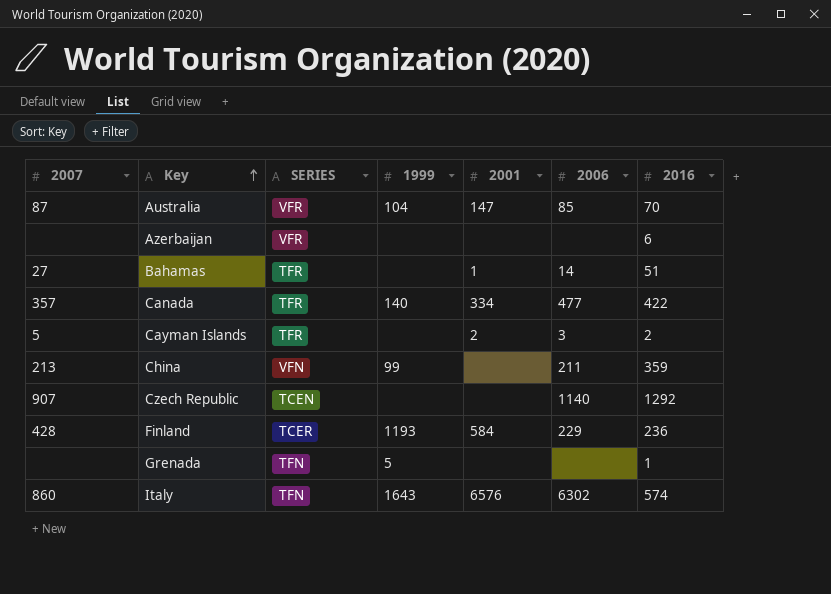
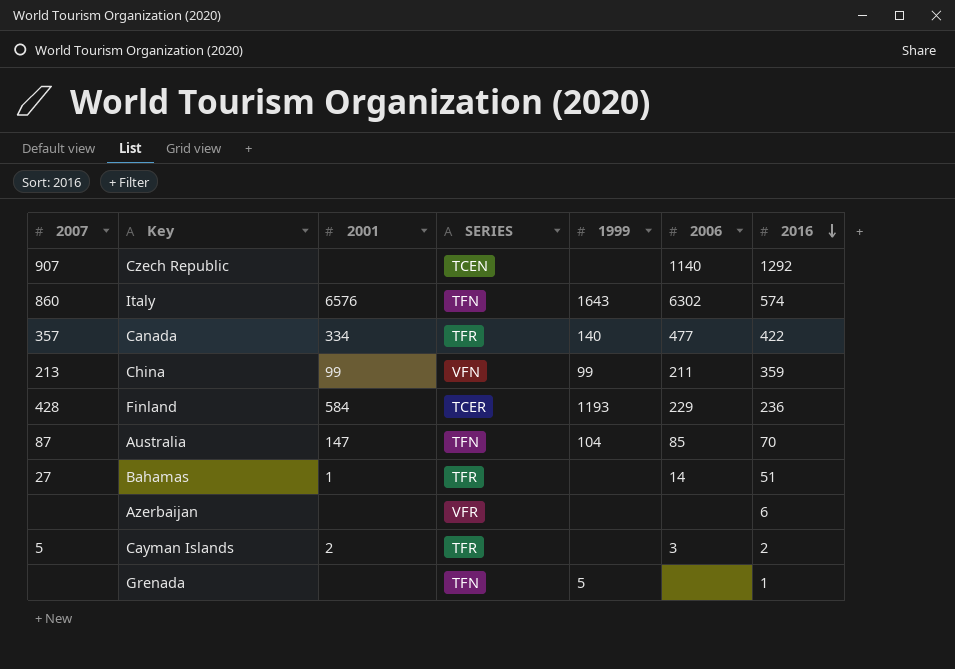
row order: Key ascending -> 2016 descending
column 2001 | position: 5 -> 3
China | 2001: none -> 99
Australia | SERIES: VFR -> TFN

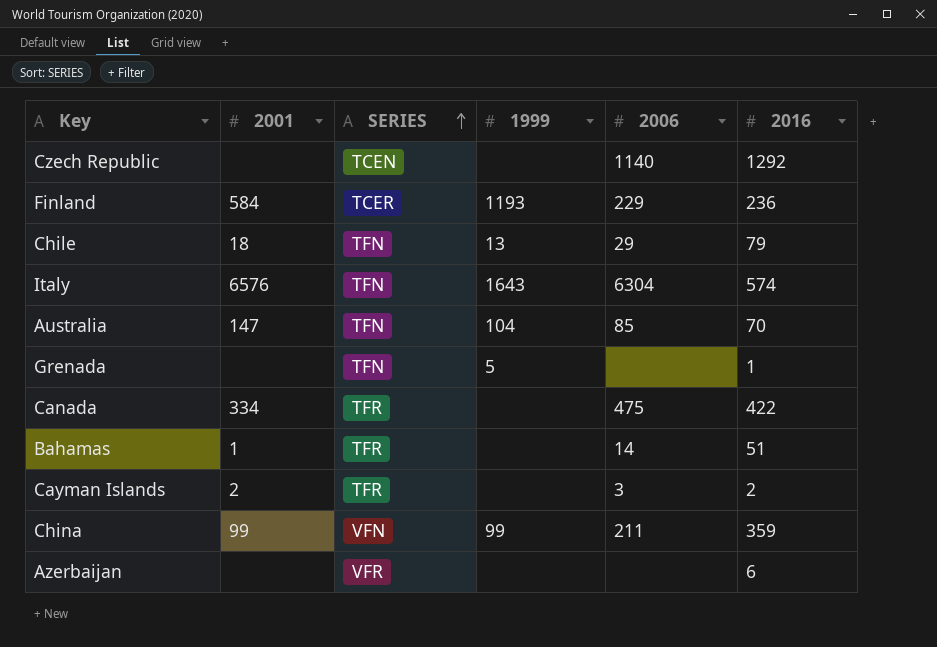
row order: 2016 descending -> SERIES ascending
column 2007 | position: 1 -> none
row Chile: none -> 18 | TFN | 13 | 29 | 79
Italy | 2006: 6302 -> 6304
Canada | 1999: 140 -> none
Canada | 2006: 477 -> 475

